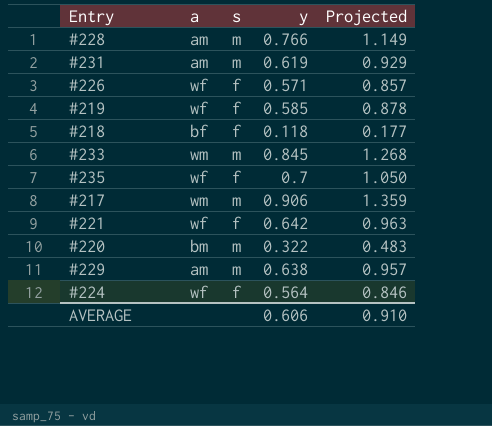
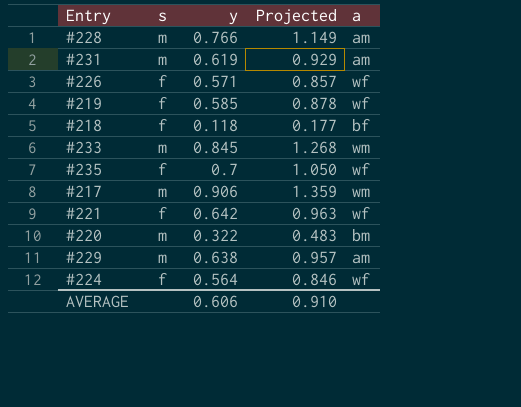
column a | position: 2 -> 5

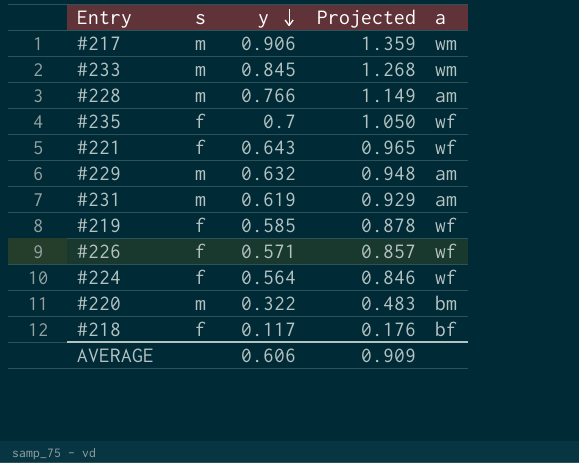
row order: none -> y descending
#221 | y: 0.642 -> 0.643
#221 | Projected: 0.963 -> 0.965
#229 | y: 0.638 -> 0.632
#229 | Projected: 0.957 -> 0.948
#218 | y: 0.118 -> 0.117
#218 | Projected: 0.177 -> 0.176
AVERAGE | Projected: 0.910 -> 0.909

